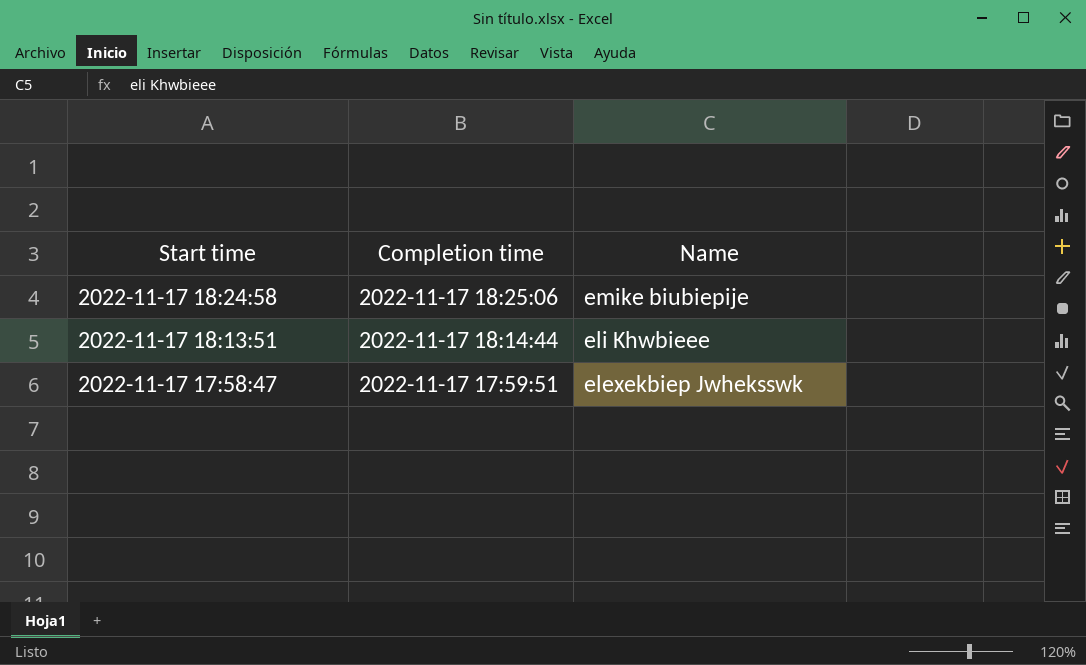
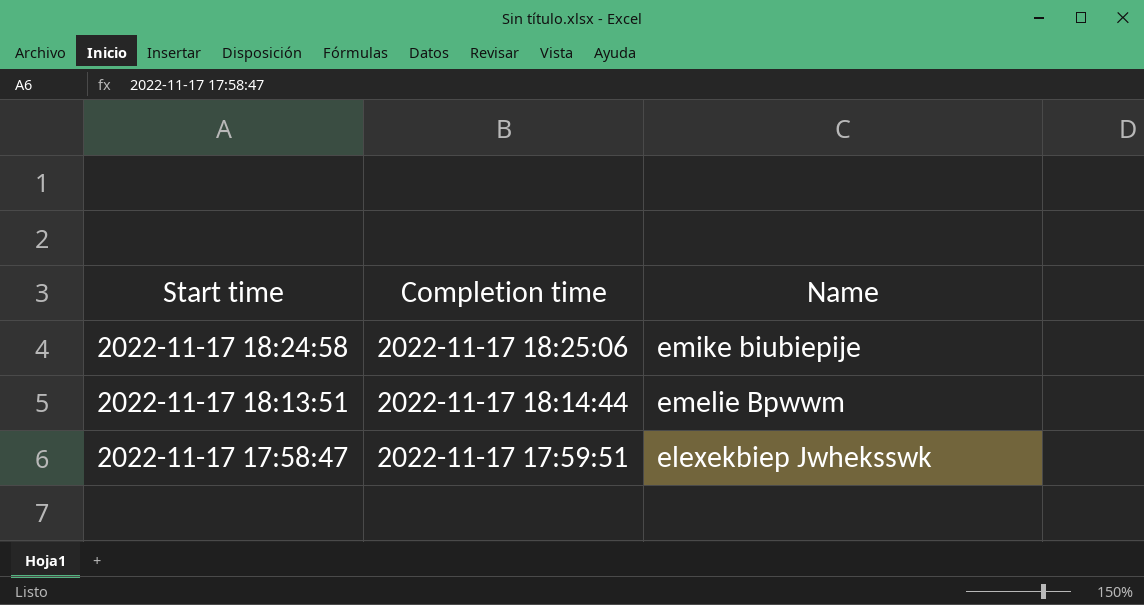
2022-11-17 18:13:51 | Name: eli Khwbieee -> emelie Bpwwm

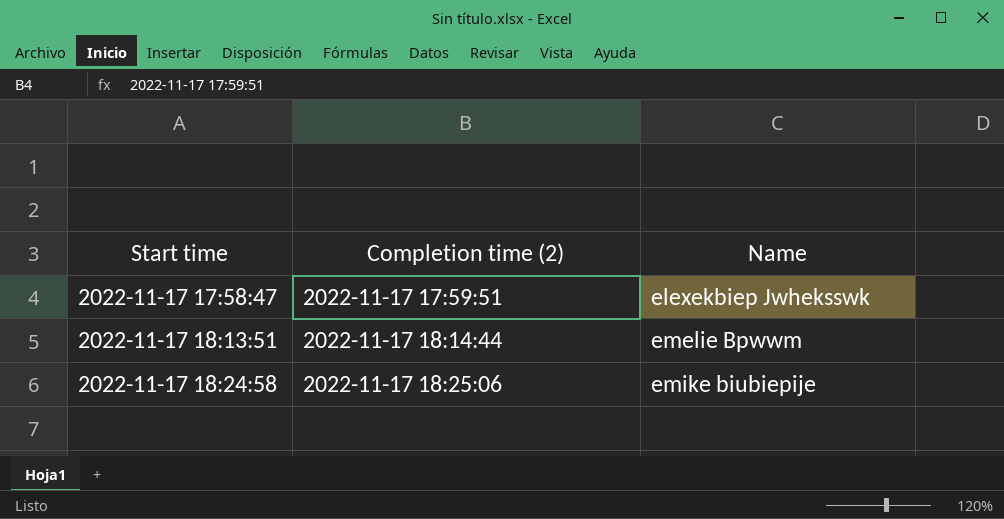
row order: Start time descending -> Start time ascending
column name: Completion time -> Completion time (2)

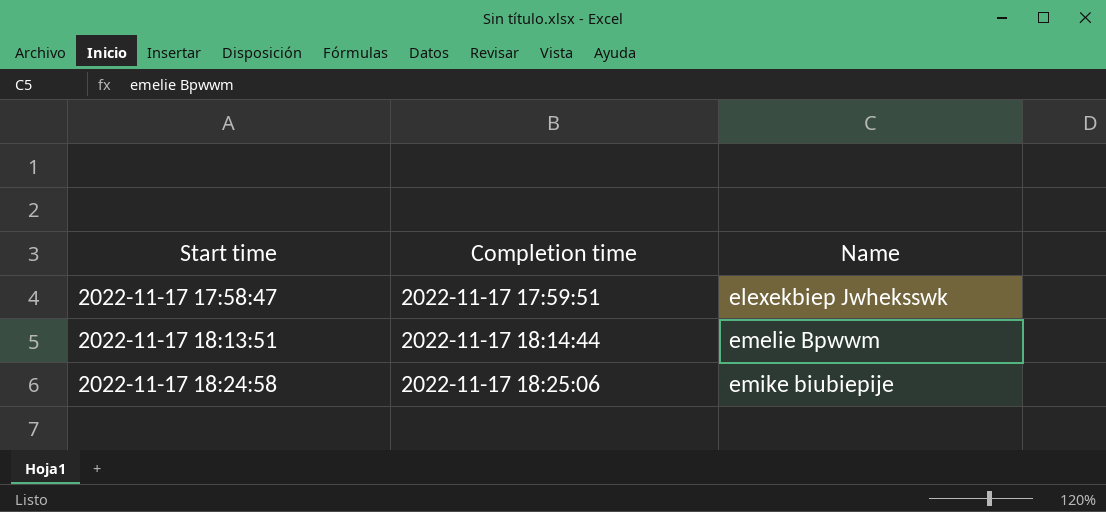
column name: Completion time (2) -> Completion time

